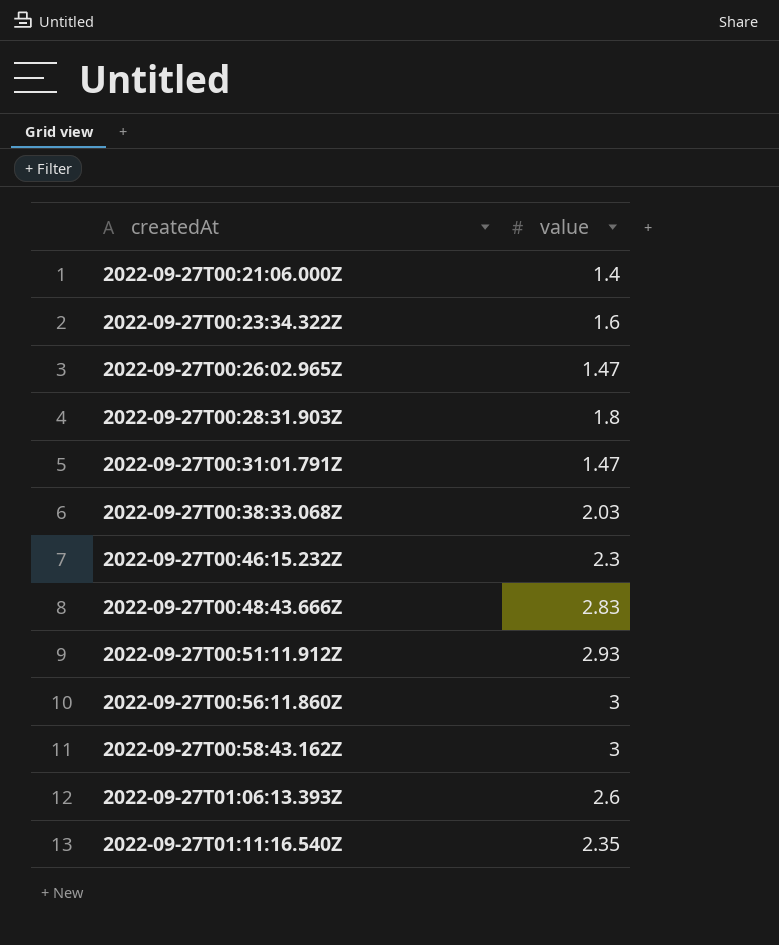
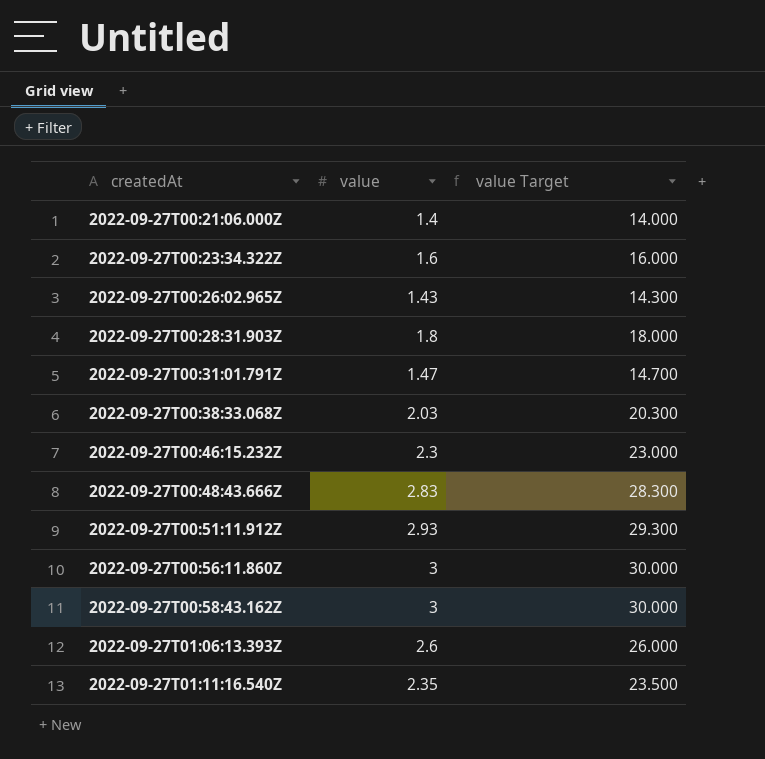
column value Target | formula: none -> [value] * 10
2022-09-27T00:26:02.965Z | value: 1.47 -> 1.43

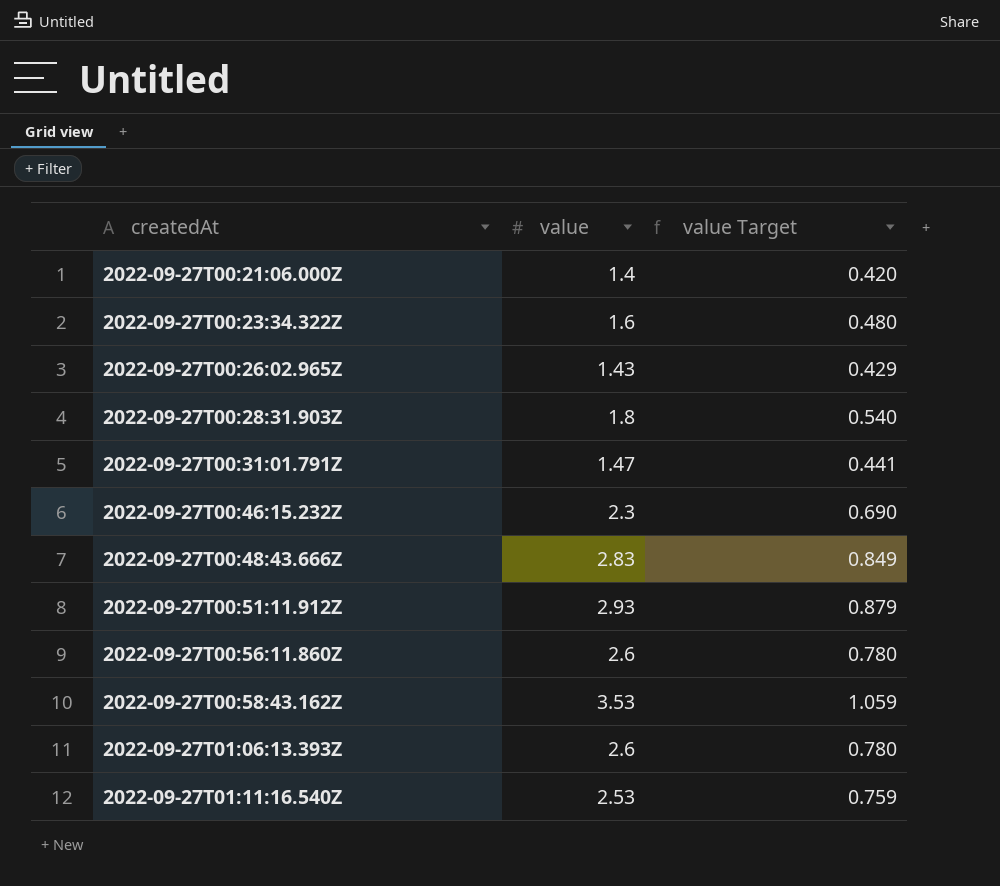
column value Target | formula: [value] * 10 -> [value] * 0.3
row 2022-09-27T00:38:33.068Z: 2.03 | 20.300 -> none
2022-09-27T00:56:11.860Z | value: 3 -> 2.6
2022-09-27T00:58:43.162Z | value: 3 -> 3.53
2022-09-27T01:11:16.540Z | value: 2.35 -> 2.53

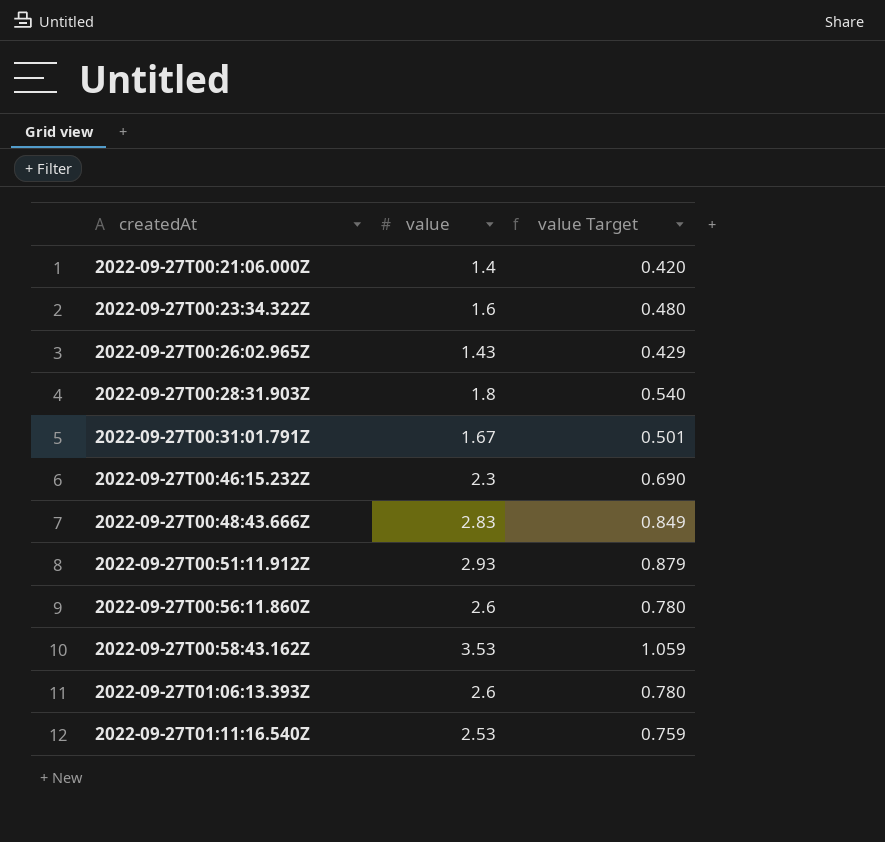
2022-09-27T00:31:01.791Z | value: 1.47 -> 1.67
2022-09-27T00:31:01.791Z | value Target: 0.441 -> 0.501

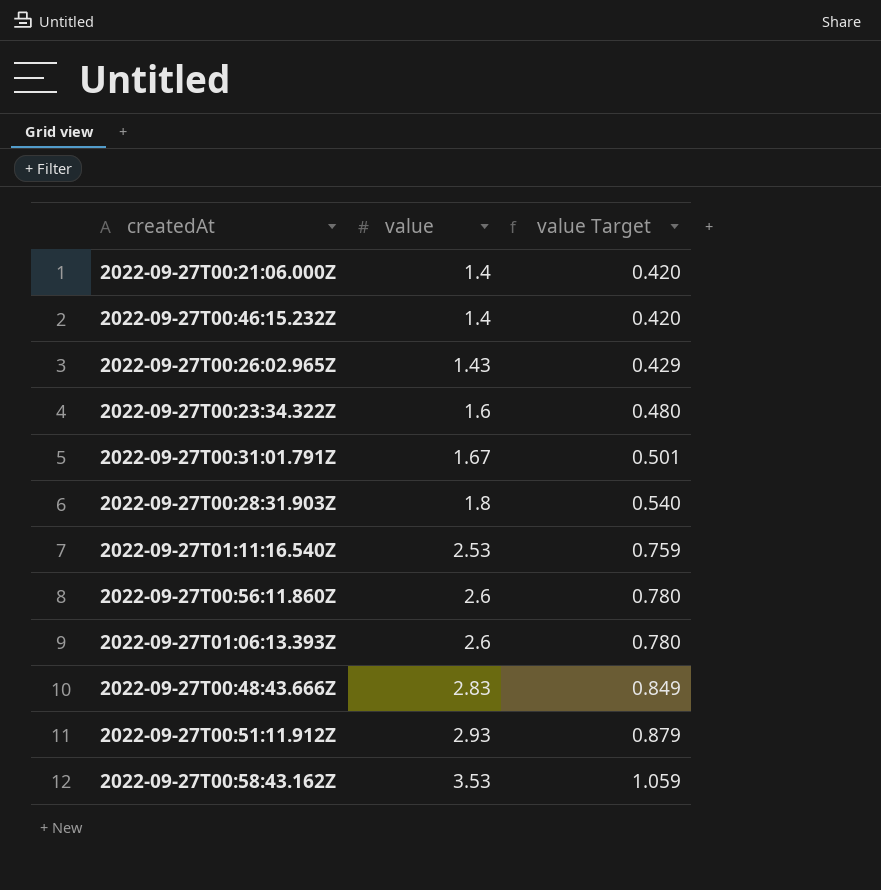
row order: createdAt ascending -> value ascending
2022-09-27T00:46:15.232Z | value: 2.3 -> 1.4
2022-09-27T00:46:15.232Z | value Target: 0.690 -> 0.420

